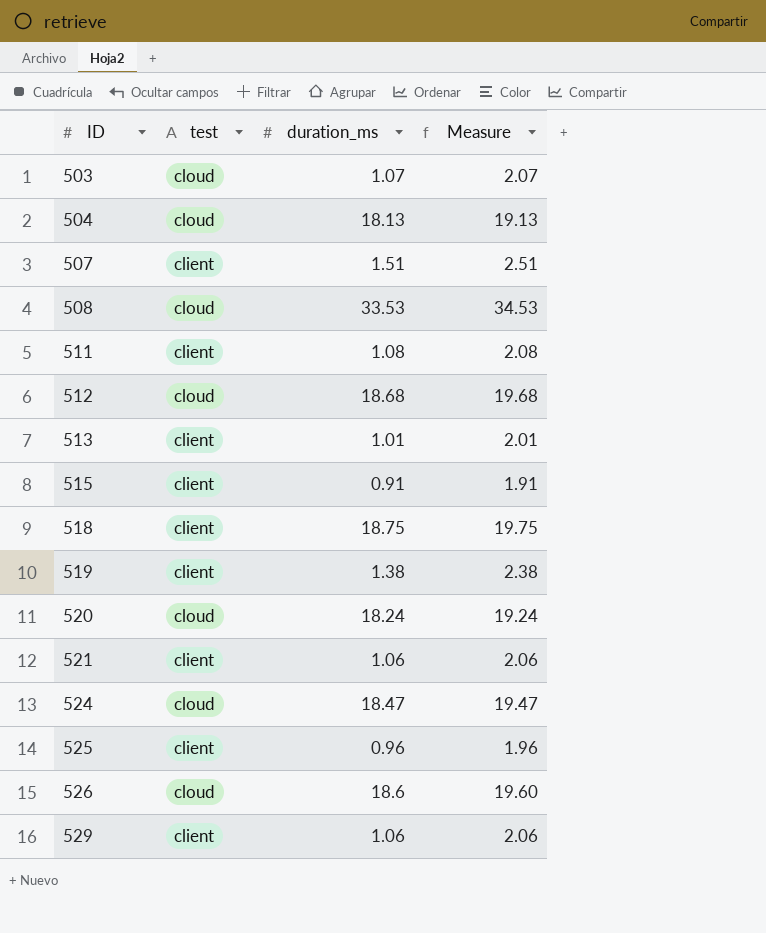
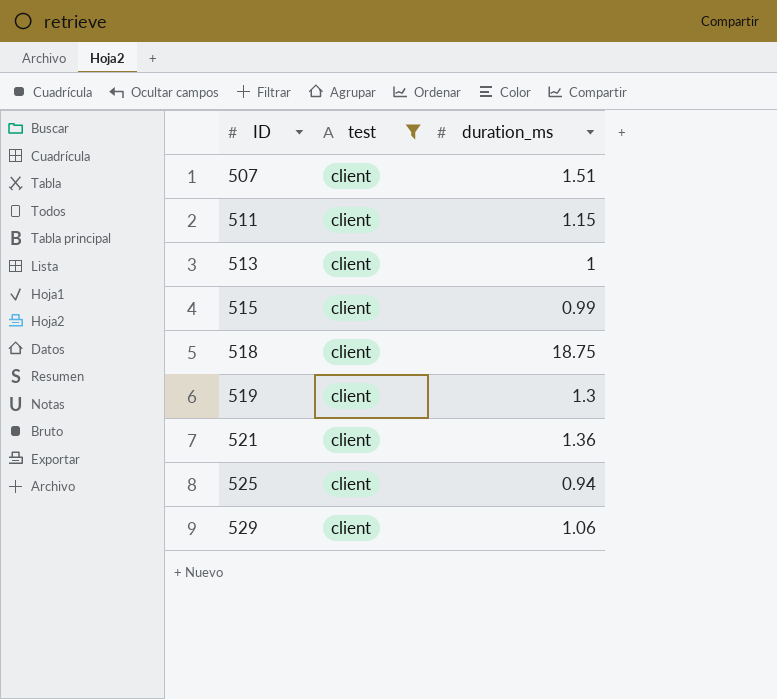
filter: none -> test = client
column Measure | formula: [duration_ms] + 1 -> none
511 | duration_ms: 1.08 -> 1.15
513 | duration_ms: 1.01 -> 1
515 | duration_ms: 0.91 -> 0.99
519 | duration_ms: 1.38 -> 1.3
521 | duration_ms: 1.06 -> 1.36
525 | duration_ms: 0.96 -> 0.94

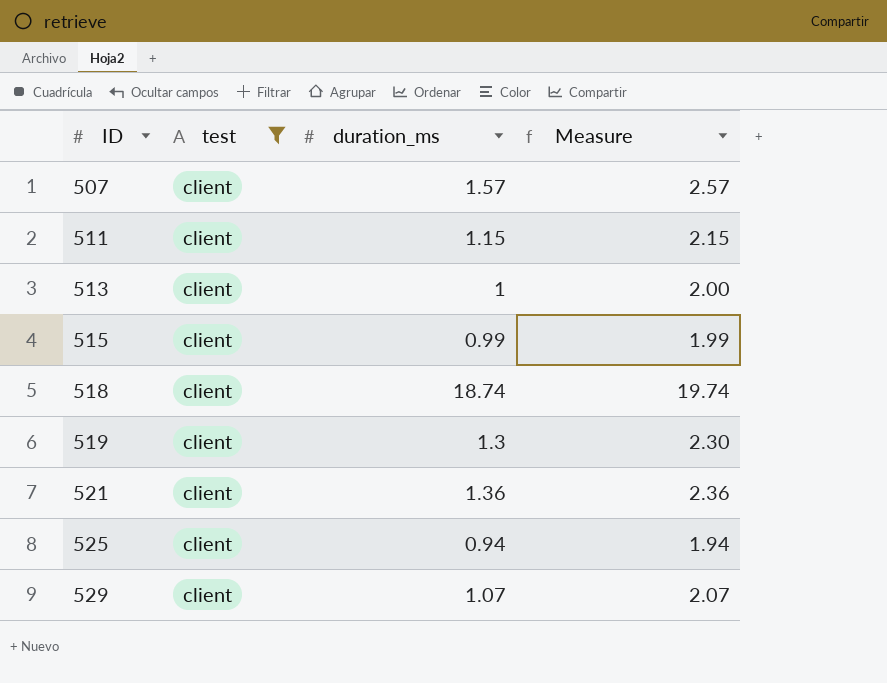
column Measure | formula: none -> [duration_ms] + 1
507 | duration_ms: 1.51 -> 1.57
518 | duration_ms: 18.75 -> 18.74
529 | duration_ms: 1.06 -> 1.07

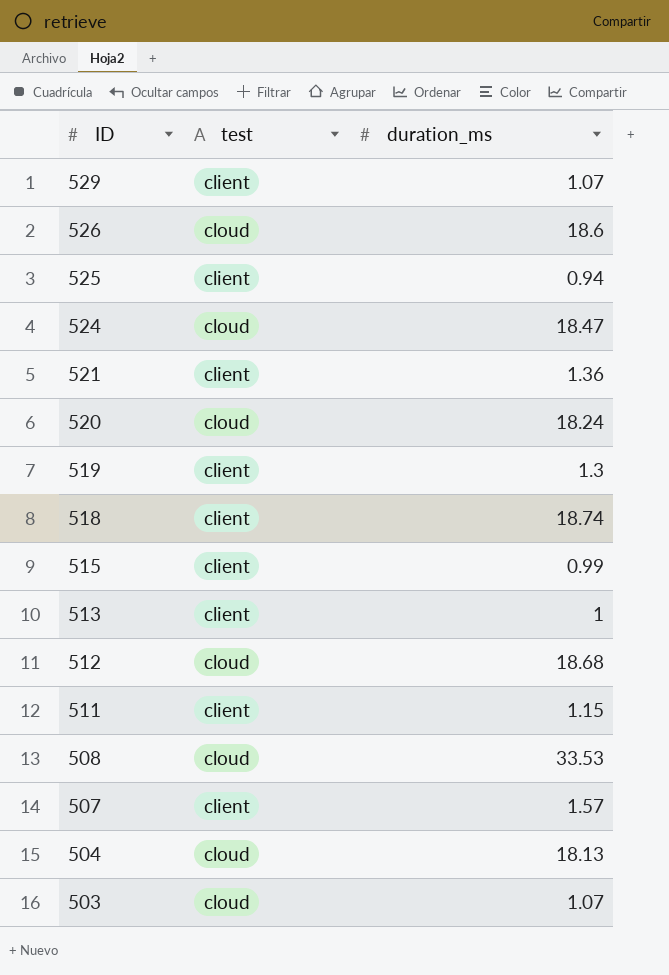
filter: test = client -> none
row order: ID ascending -> ID descending
column Measure | formula: [duration_ms] + 1 -> none

